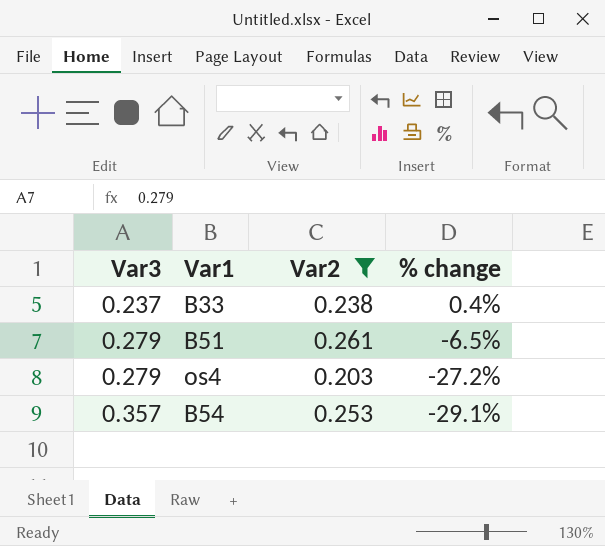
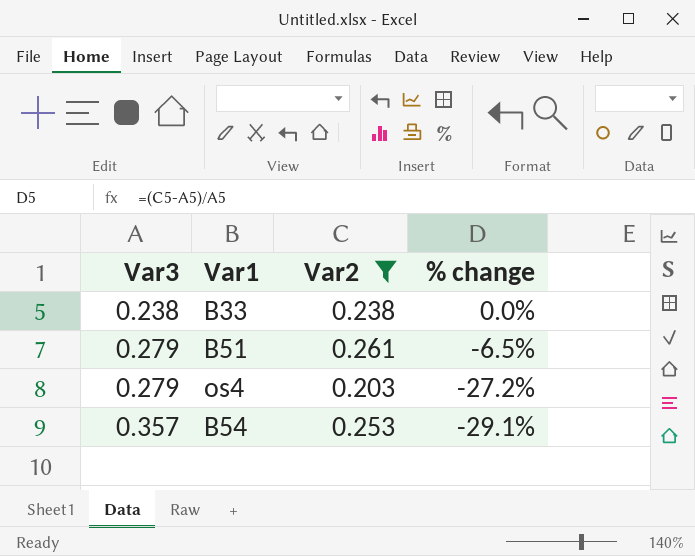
B33 | Var3: 0.237 -> 0.238
B33 | % change: 0.4% -> 0.0%

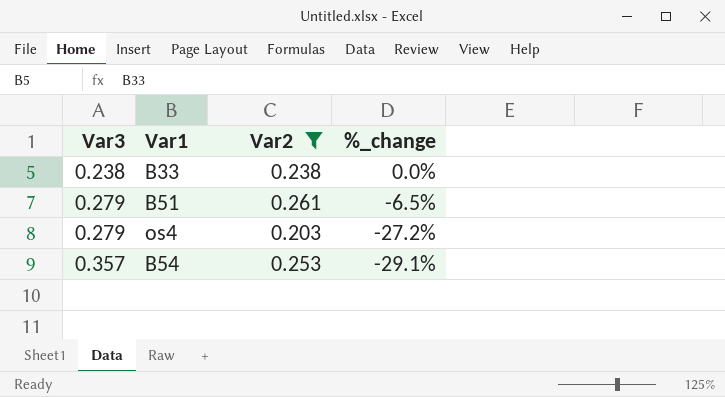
column name: % change -> %_change

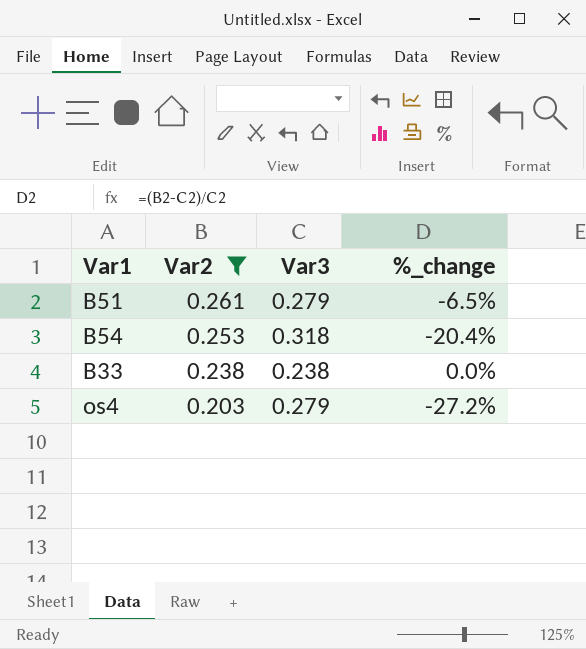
row order: Var3 ascending -> Var2 descending
column Var3 | position: 1 -> 3
B54 | Var3: 0.357 -> 0.318
B54 | %_change: -29.1% -> -20.4%

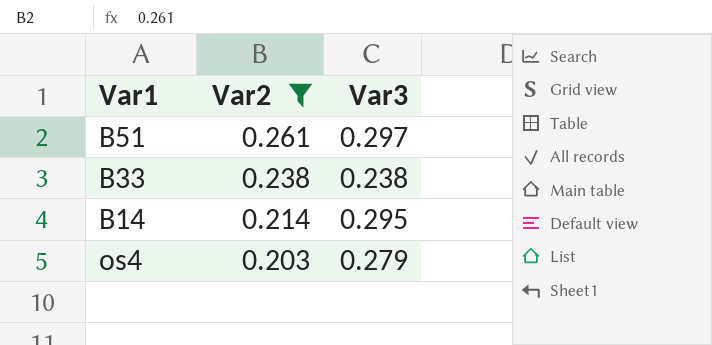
column %_change | formula: ([Var2] - [Var3]) / [Var3] -> none
row B54: 0.253 | 0.318 | -20.4% -> none
B51 | Var3: 0.279 -> 0.297
row B14: none -> 0.214 | 0.295

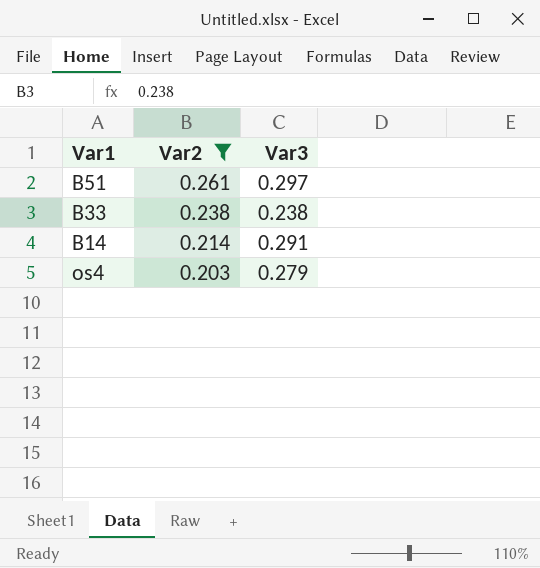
B14 | Var3: 0.295 -> 0.291

